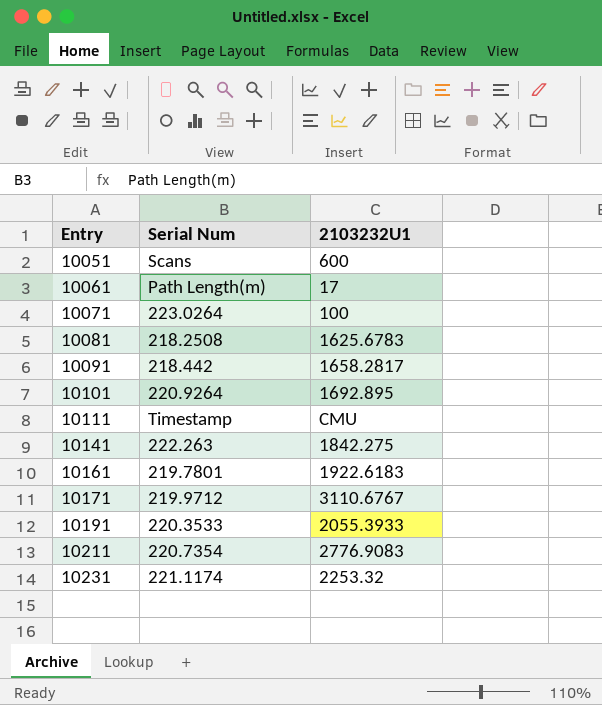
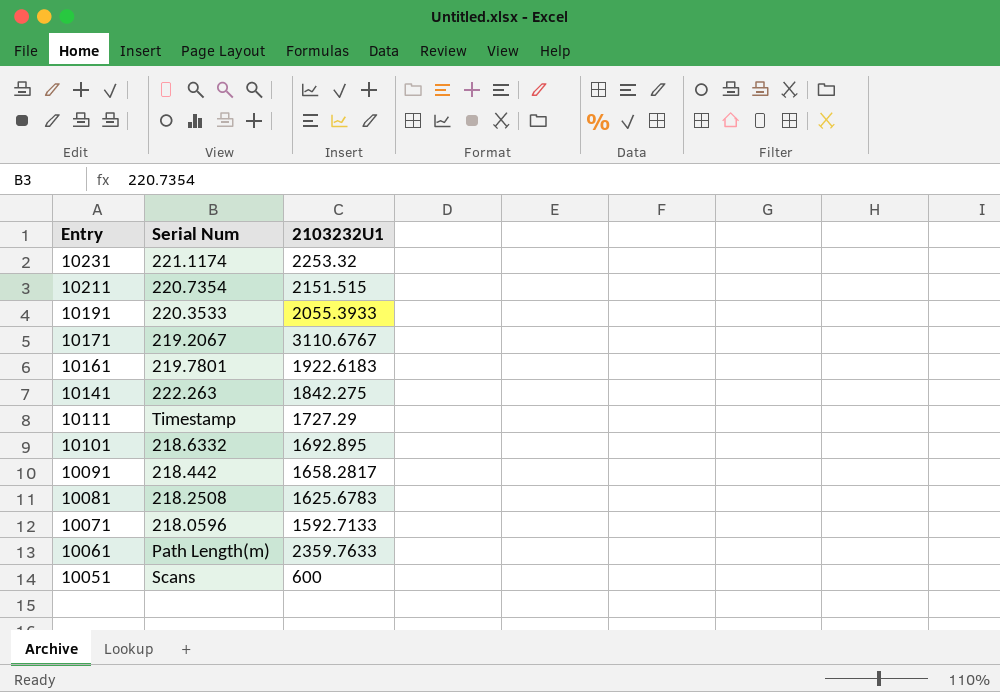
row order: Entry ascending -> Entry descending
10211 | 2103232U1: 2776.9083 -> 2151.515
10171 | Serial Num: 219.9712 -> 219.2067
10111 | 2103232U1: CMU -> 1727.29
10101 | Serial Num: 220.9264 -> 218.6332
10071 | Serial Num: 223.0264 -> 218.0596
10071 | 2103232U1: 100 -> 1592.7133
10061 | 2103232U1: 17 -> 2359.7633

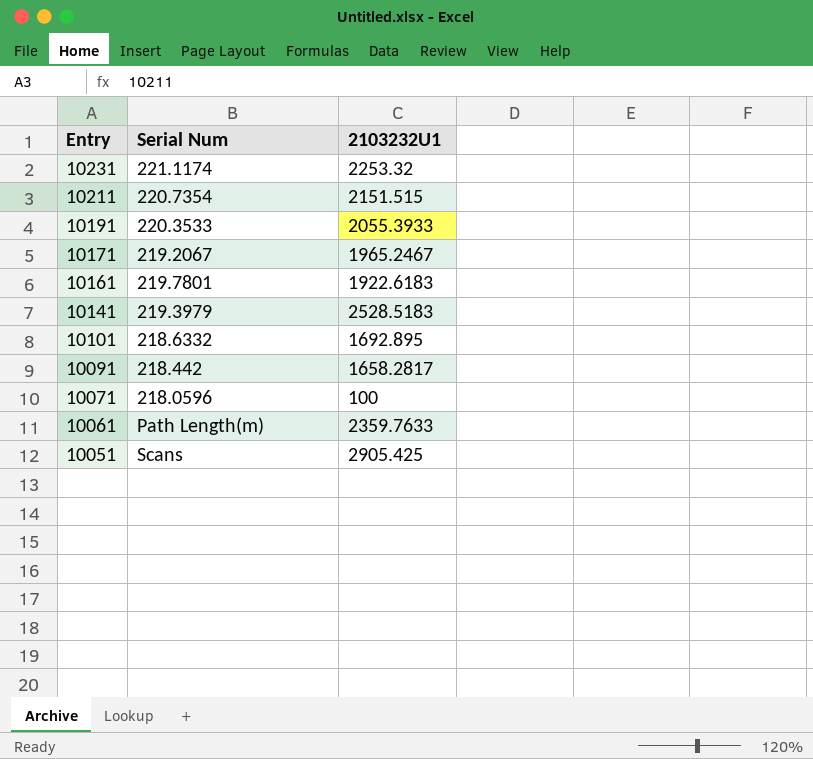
row 10111: Timestamp | 1727.29 -> none
row 10081: 218.2508 | 1625.6783 -> none
10171 | 2103232U1: 3110.6767 -> 1965.2467
10141 | Serial Num: 222.263 -> 219.3979
10141 | 2103232U1: 1842.275 -> 2528.5183
10071 | 2103232U1: 1592.7133 -> 100
10051 | 2103232U1: 600 -> 2905.425

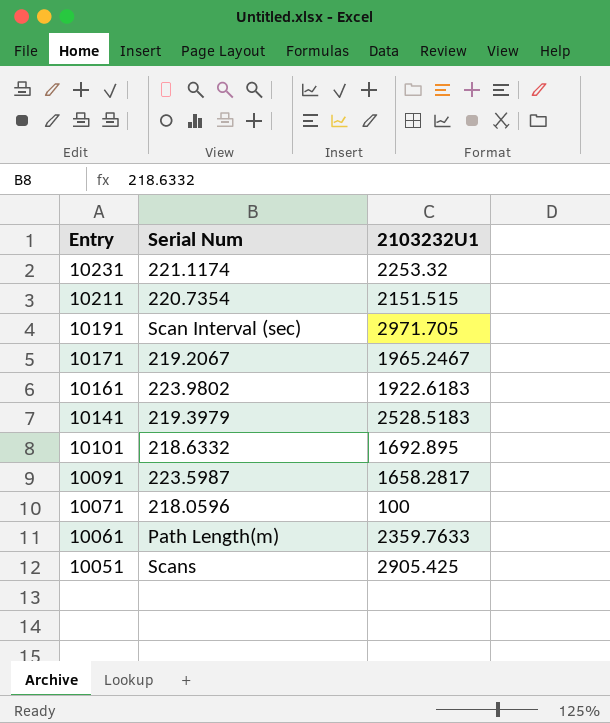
10191 | Serial Num: 220.3533 -> Scan Interval (sec)
10191 | 2103232U1: 2055.3933 -> 2971.705
10161 | Serial Num: 219.7801 -> 223.9802
10091 | Serial Num: 218.442 -> 223.5987

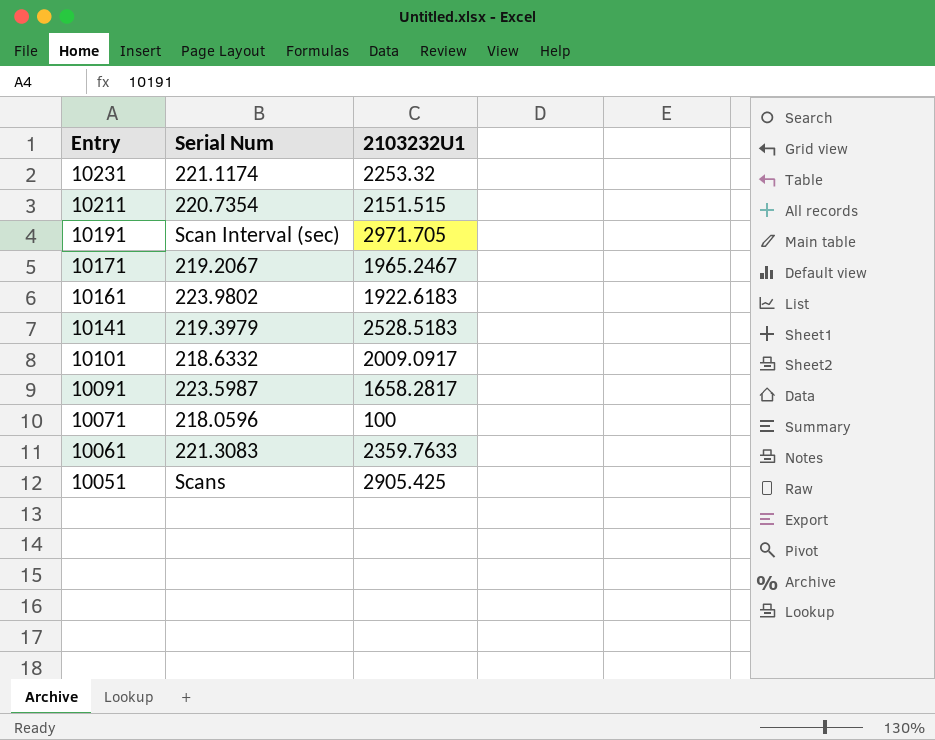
10101 | 2103232U1: 1692.895 -> 2009.0917
10061 | Serial Num: Path Length(m) -> 221.3083

